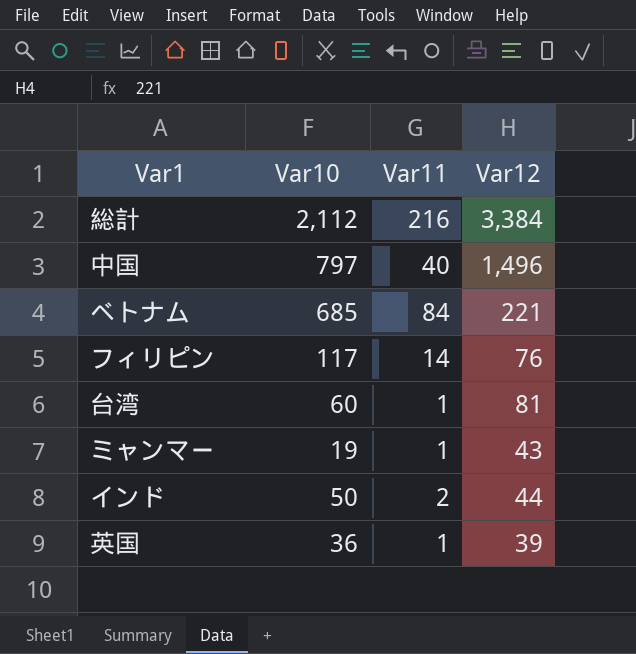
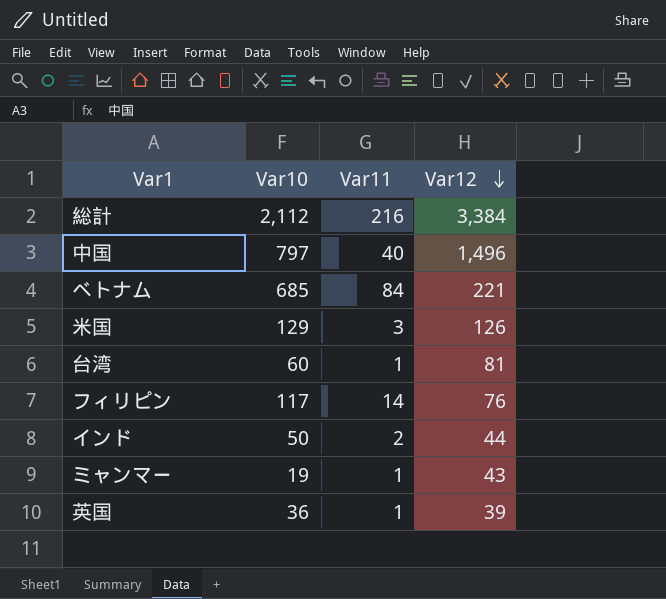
row order: none -> Var12 descending
row 米国: none -> 129 | 3 | 126

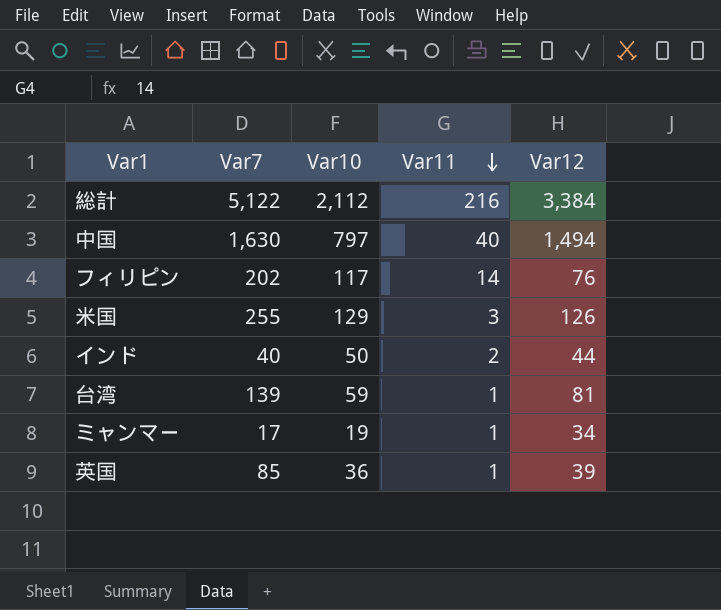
row order: Var12 descending -> Var11 descending
column Var7 | position: none -> 2
row ベトナム: 685 | 84 | 221 -> none
中国 | Var12: 1,496 -> 1,494
台湾 | Var10: 60 -> 59
ミャンマー | Var12: 43 -> 34

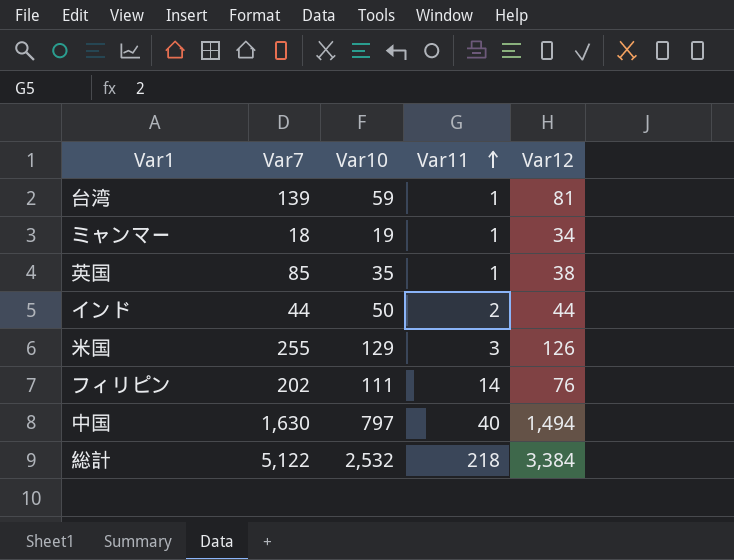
row order: Var11 descending -> Var11 ascending
ミャンマー | Var7: 17 -> 18
英国 | Var10: 36 -> 35
英国 | Var12: 39 -> 38
インド | Var7: 40 -> 44
フィリピン | Var10: 117 -> 111
総計 | Var10: 2,112 -> 2,532
総計 | Var11: 216 -> 218

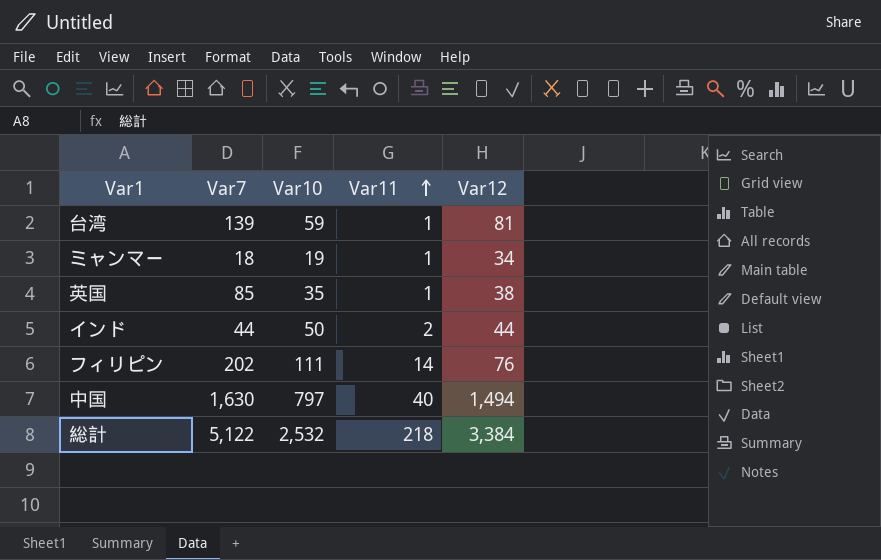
row 米国: 255 | 129 | 3 | 126 -> none

